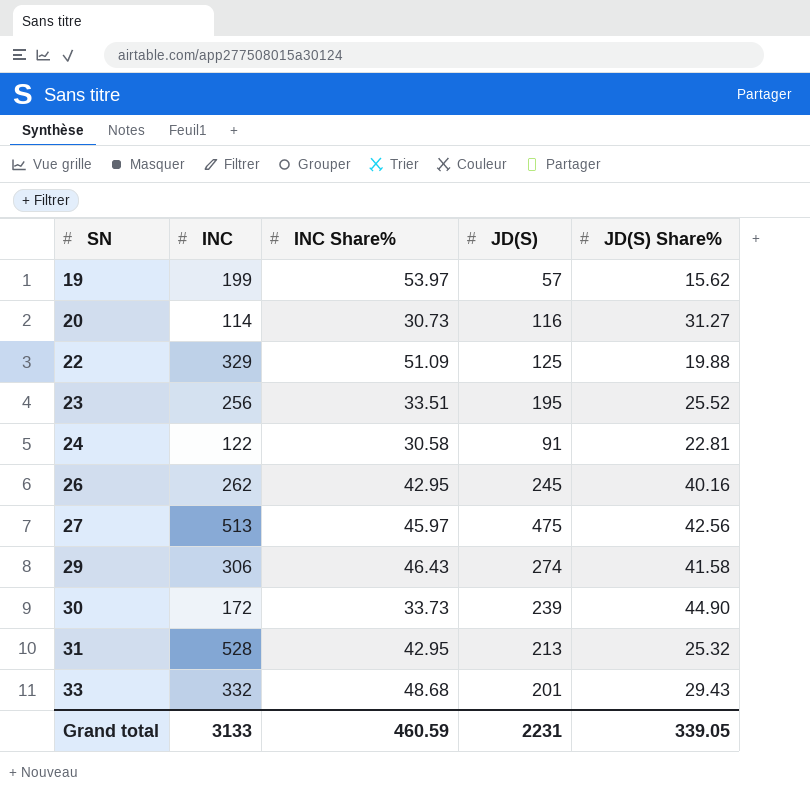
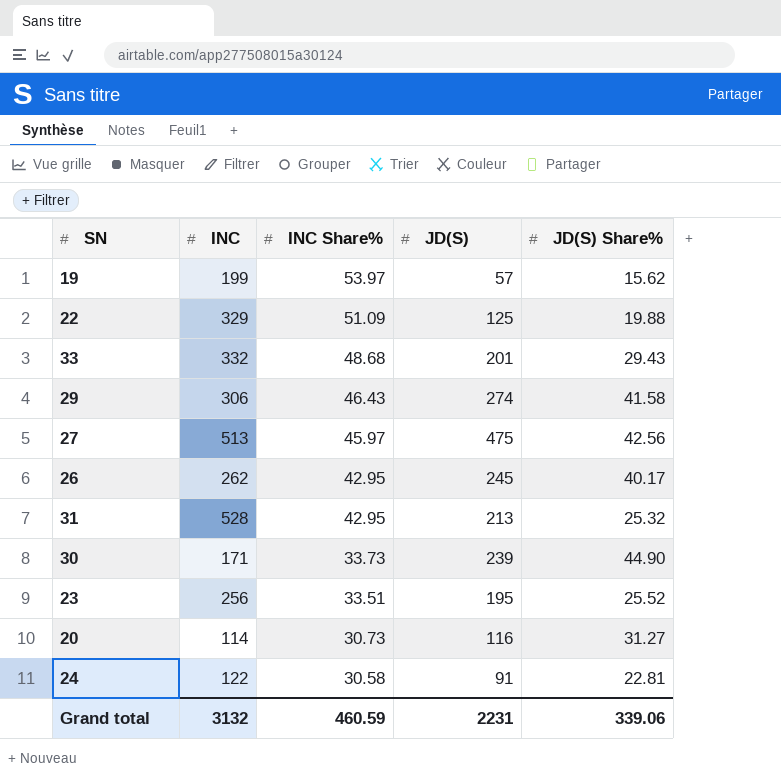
row order: SN ascending -> INC Share% descending
26 | JD(S) Share%: 40.16 -> 40.17
30 | INC: 172 -> 171
Grand total | INC: 3133 -> 3132
Grand total | JD(S) Share%: 339.05 -> 339.06

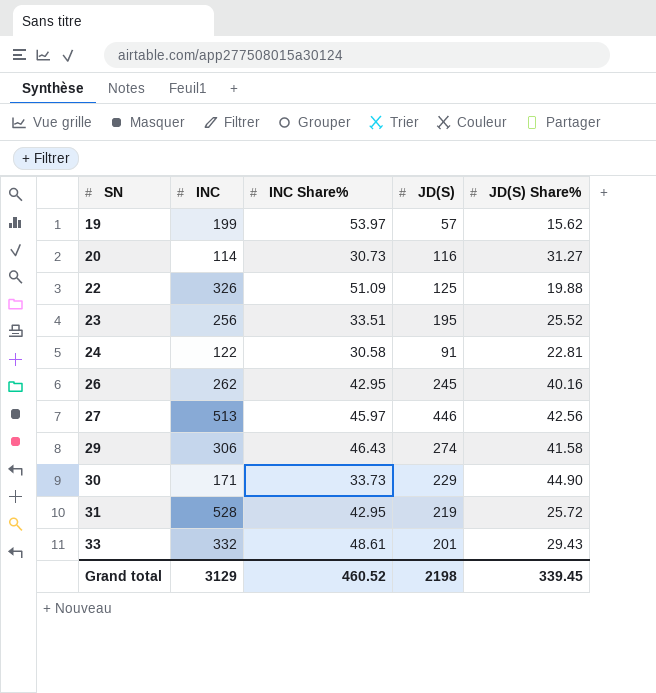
row order: INC Share% descending -> SN ascending
22 | INC: 329 -> 326
26 | JD(S) Share%: 40.17 -> 40.16
27 | JD(S): 475 -> 446
30 | JD(S): 239 -> 229
31 | JD(S): 213 -> 219
31 | JD(S) Share%: 25.32 -> 25.72
33 | INC Share%: 48.68 -> 48.61
Grand total | INC: 3132 -> 3129
Grand total | INC Share%: 460.59 -> 460.52
Grand total | JD(S): 2231 -> 2198
Grand total | JD(S) Share%: 339.06 -> 339.45

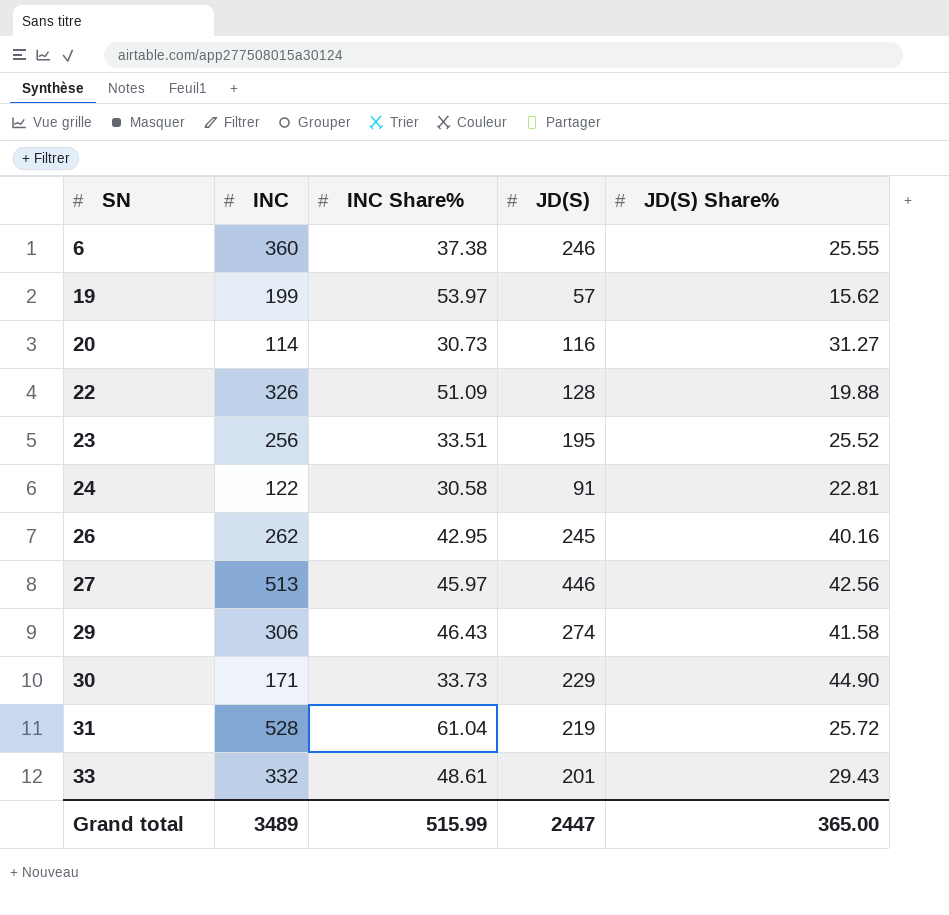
row 6: none -> 360 | 37.38 | 246 | 25.55
22 | JD(S): 125 -> 128
31 | INC Share%: 42.95 -> 61.04
Grand total | INC: 3129 -> 3489
Grand total | INC Share%: 460.52 -> 515.99
Grand total | JD(S): 2198 -> 2447
Grand total | JD(S) Share%: 339.45 -> 365.00

